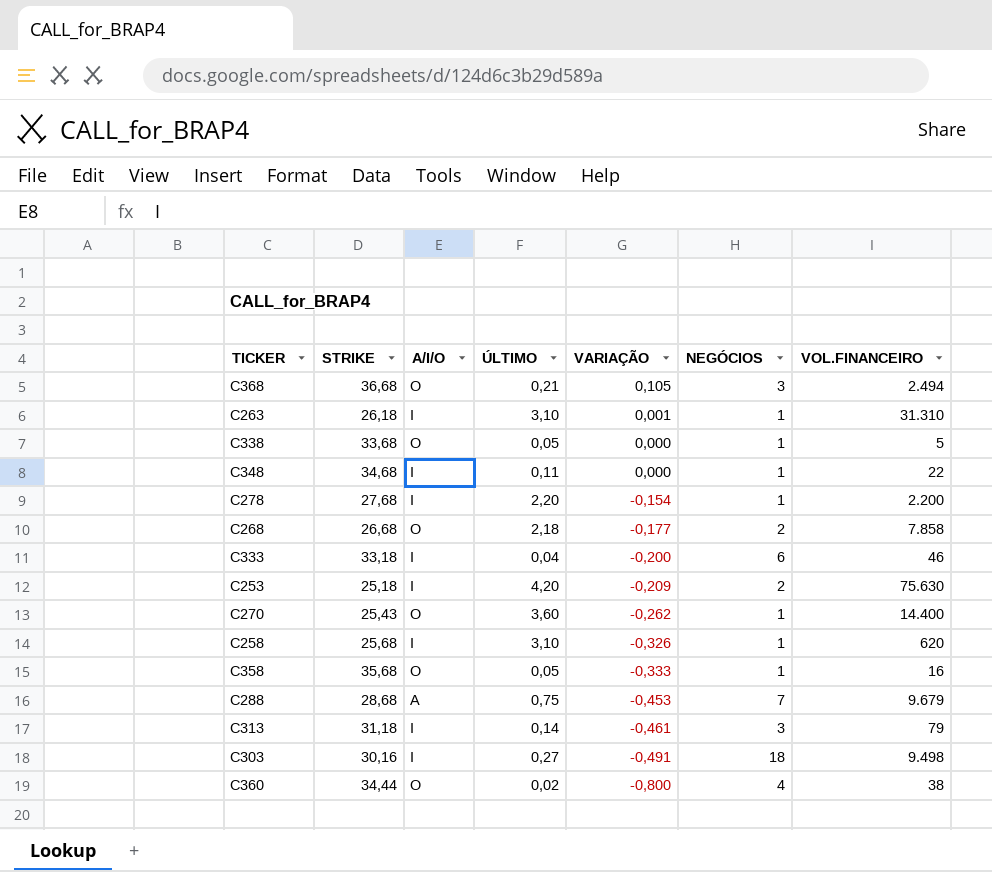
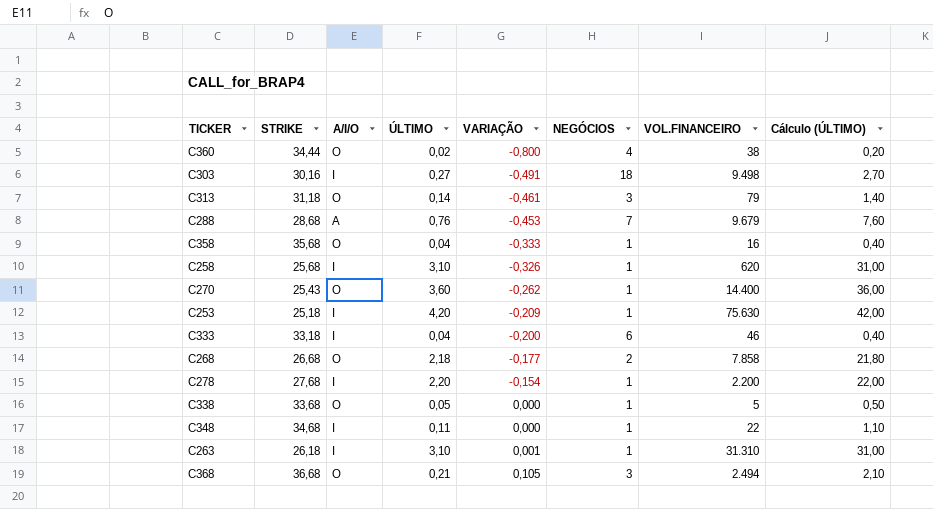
row order: VARIAÇÃO descending -> VARIAÇÃO ascending
column Cálculo (ÚLTIMO) | formula: none -> [ÚLTIMO] * 10
C313 | A/I/O: I -> O
C288 | ÚLTIMO: 0,75 -> 0,76
C358 | ÚLTIMO: 0,05 -> 0,04
C253 | NEGÓCIOS: 2 -> 1

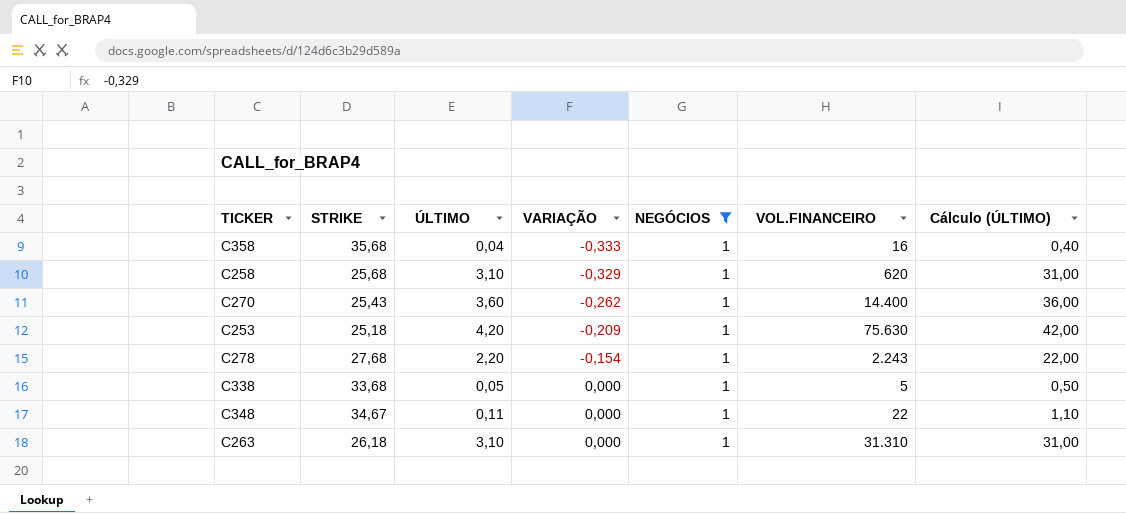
filter: none -> NEGÓCIOS = 1
column A/I/O | position: 3 -> none
C258 | VARIAÇÃO: -0,326 -> -0,329
C278 | VOL.FINANCEIRO: 2.200 -> 2.243
C348 | STRIKE: 34,68 -> 34,67
C263 | VARIAÇÃO: 0,001 -> 0,000

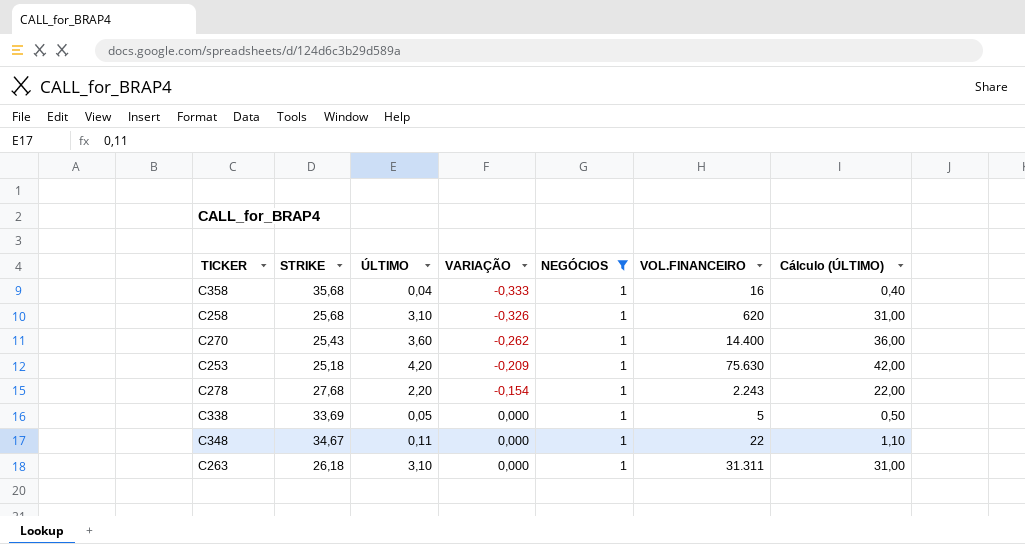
C258 | VARIAÇÃO: -0,329 -> -0,326
C338 | STRIKE: 33,68 -> 33,69
C263 | VOL.FINANCEIRO: 31.310 -> 31.311

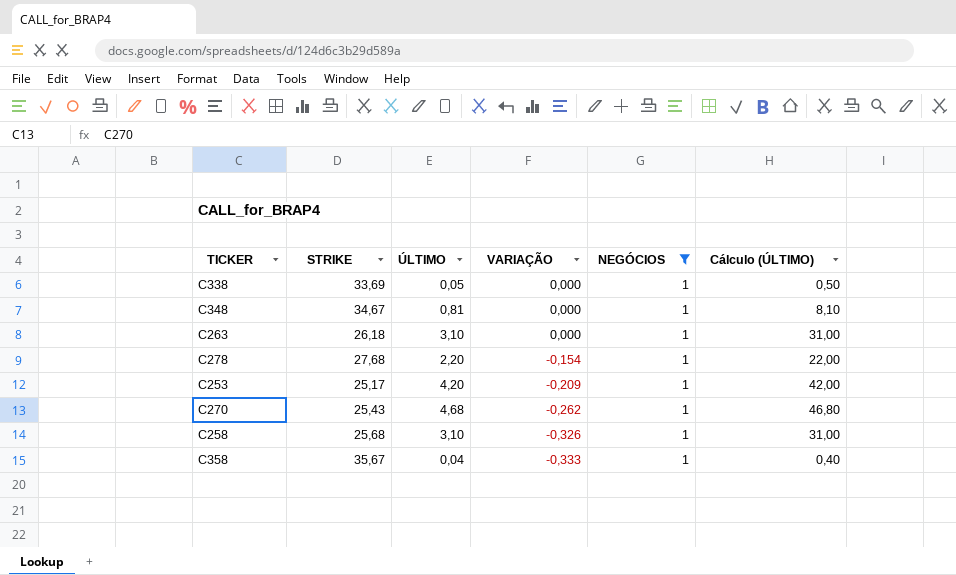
row order: VARIAÇÃO ascending -> VARIAÇÃO descending
column VOL.FINANCEIRO | position: 6 -> none
C348 | ÚLTIMO: 0,11 -> 0,81
C348 | Cálculo (ÚLTIMO): 1,10 -> 8,10
C253 | STRIKE: 25,18 -> 25,17
C270 | ÚLTIMO: 3,60 -> 4,68
C270 | Cálculo (ÚLTIMO): 36,00 -> 46,80
C358 | STRIKE: 35,68 -> 35,67

